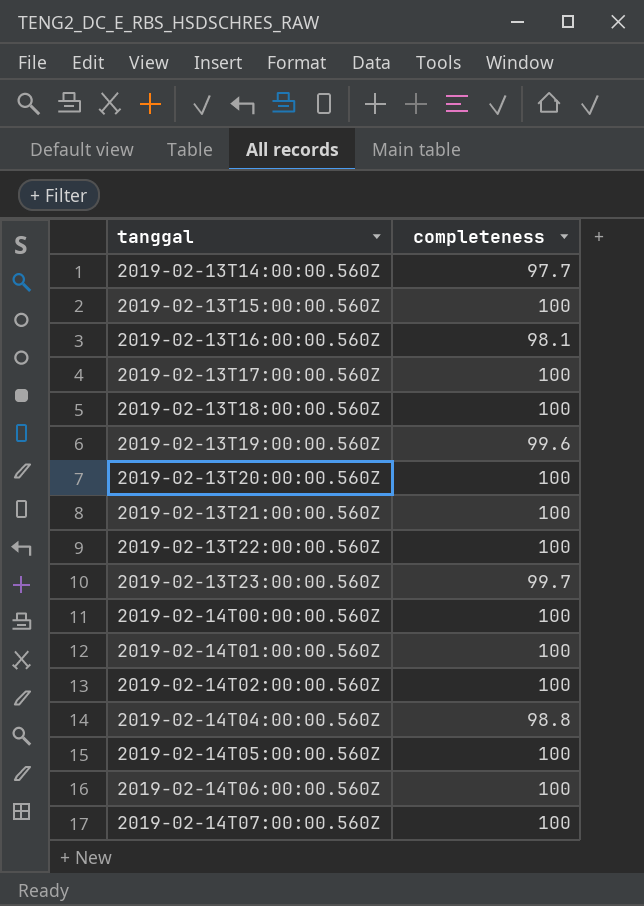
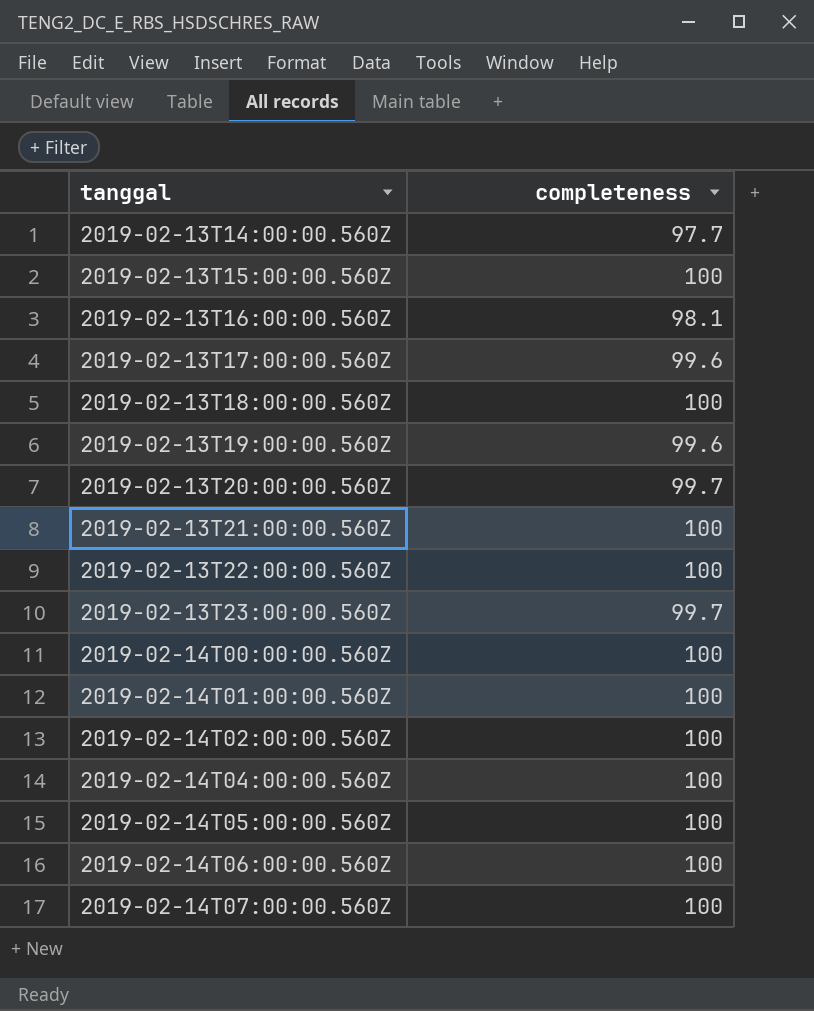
2019-02-13T17:00:00.560Z | completeness: 100 -> 99.6
2019-02-13T20:00:00.560Z | completeness: 100 -> 99.7
2019-02-14T04:00:00.560Z | completeness: 98.8 -> 100

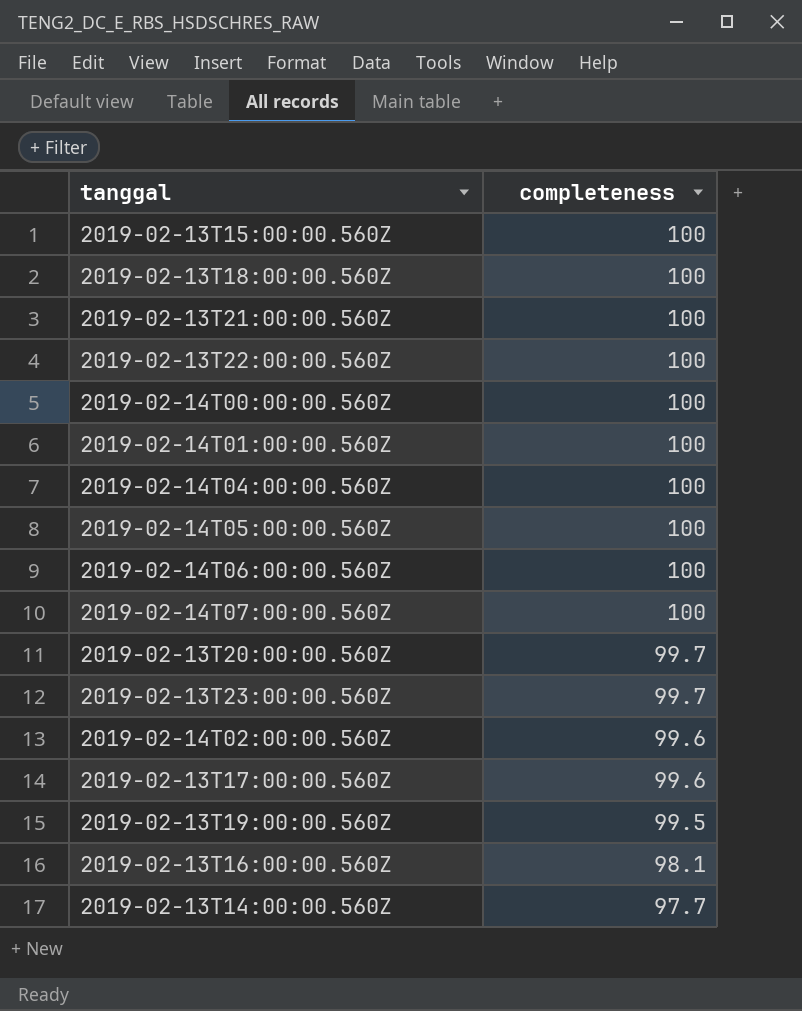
row order: tanggal ascending -> completeness descending
2019-02-14T02:00:00.560Z | completeness: 100 -> 99.6
2019-02-13T19:00:00.560Z | completeness: 99.6 -> 99.5

